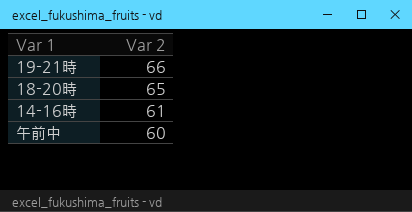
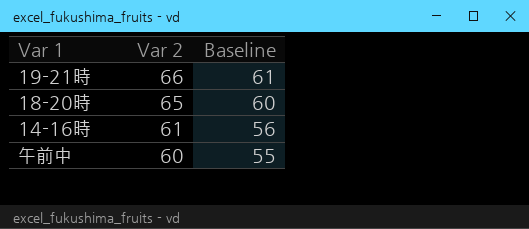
column Baseline | formula: none -> [Var 2] - 5

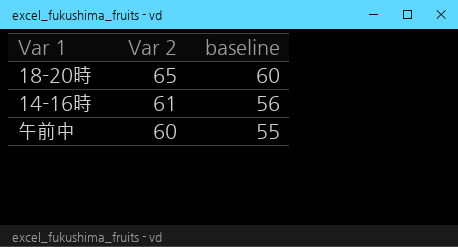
column name: Baseline -> baseline
row 19-21時: 66 | 61 -> none

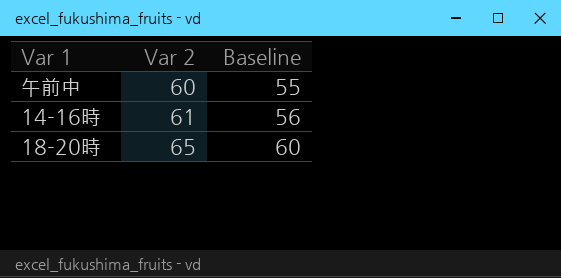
row order: Var 2 descending -> Var 2 ascending
column name: baseline -> Baseline

